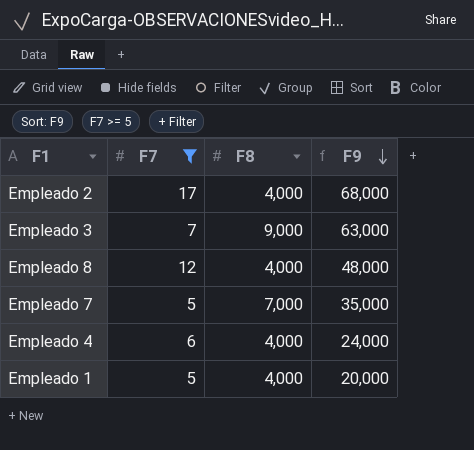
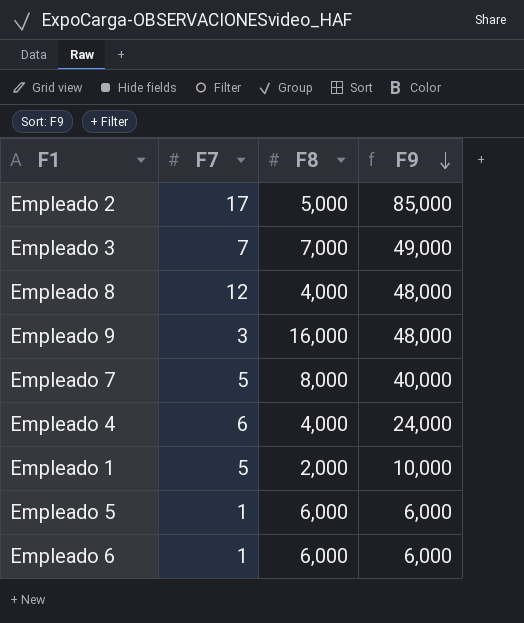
filter: F7 >= 5 -> none
Empleado 2 | F8: 4,000 -> 5,000
Empleado 2 | F9: 68,000 -> 85,000
Empleado 3 | F8: 9,000 -> 7,000
Empleado 3 | F9: 63,000 -> 49,000
Empleado 7 | F8: 7,000 -> 8,000
Empleado 7 | F9: 35,000 -> 40,000
Empleado 1 | F8: 4,000 -> 2,000
Empleado 1 | F9: 20,000 -> 10,000

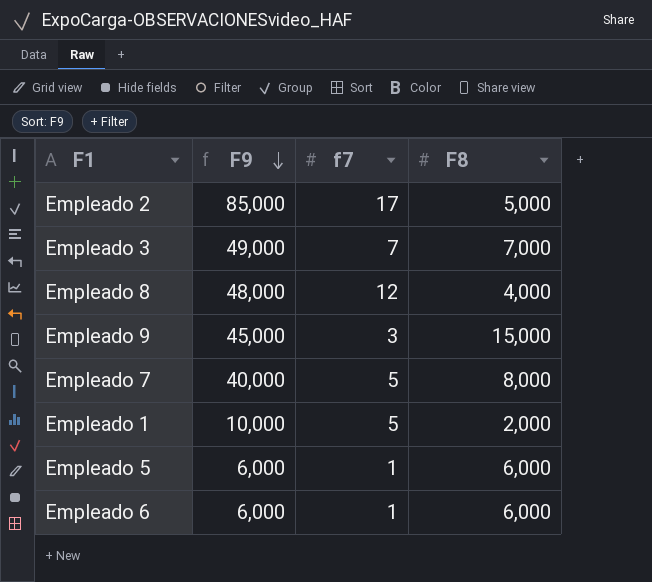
column F9 | position: 4 -> 2
column name: F7 -> f7
row Empleado 4: 6 | 4,000 | 24,000 -> none
Empleado 9 | F9: 48,000 -> 45,000
Empleado 9 | F8: 16,000 -> 15,000

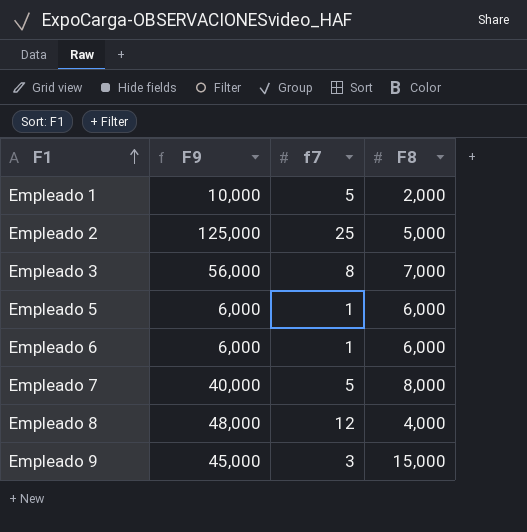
row order: F9 descending -> F1 ascending
Empleado 2 | F9: 85,000 -> 125,000
Empleado 2 | f7: 17 -> 25
Empleado 3 | F9: 49,000 -> 56,000
Empleado 3 | f7: 7 -> 8

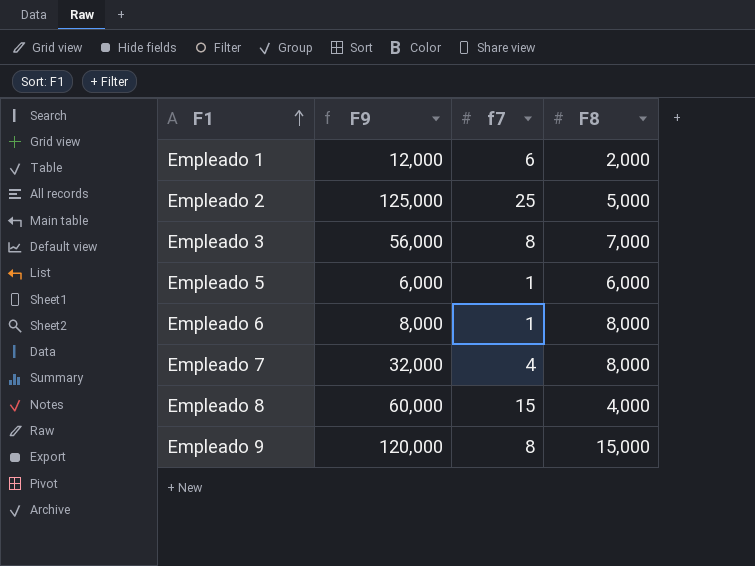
Empleado 1 | F9: 10,000 -> 12,000
Empleado 1 | f7: 5 -> 6
Empleado 6 | F9: 6,000 -> 8,000
Empleado 6 | F8: 6,000 -> 8,000
Empleado 7 | F9: 40,000 -> 32,000
Empleado 7 | f7: 5 -> 4
Empleado 8 | F9: 48,000 -> 60,000
Empleado 8 | f7: 12 -> 15
Empleado 9 | F9: 45,000 -> 120,000
Empleado 9 | f7: 3 -> 8

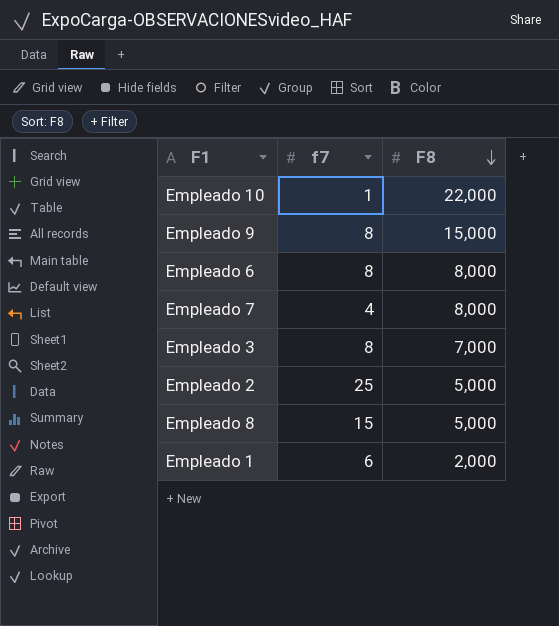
row order: F1 ascending -> F8 descending
column F9 | formula: [f7] * [F8] -> none
row Empleado 5: 6,000 | 1 | 6,000 -> none
row Empleado 10: none -> 1 | 22,000
Empleado 6 | f7: 1 -> 8
Empleado 8 | F8: 4,000 -> 5,000

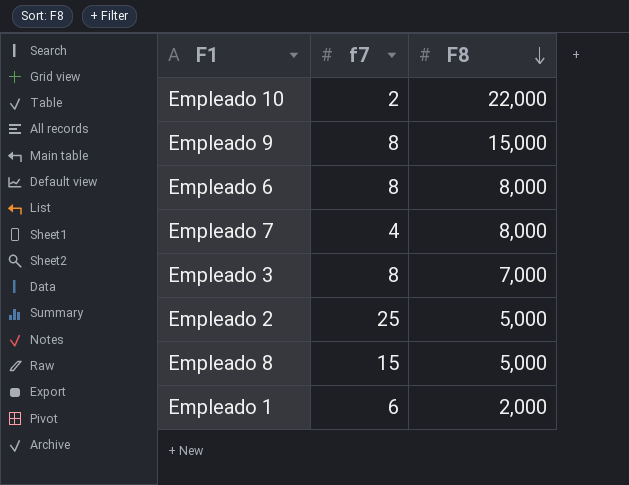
Empleado 10 | f7: 1 -> 2

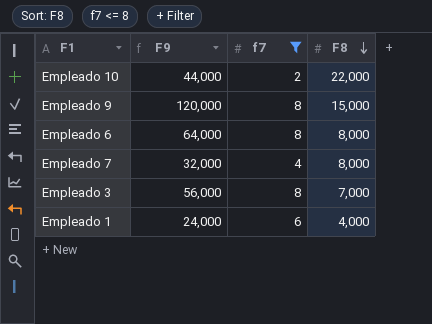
filter: none -> f7 <= 8
column F9 | formula: none -> [f7] * [F8]
Empleado 1 | F8: 2,000 -> 4,000

